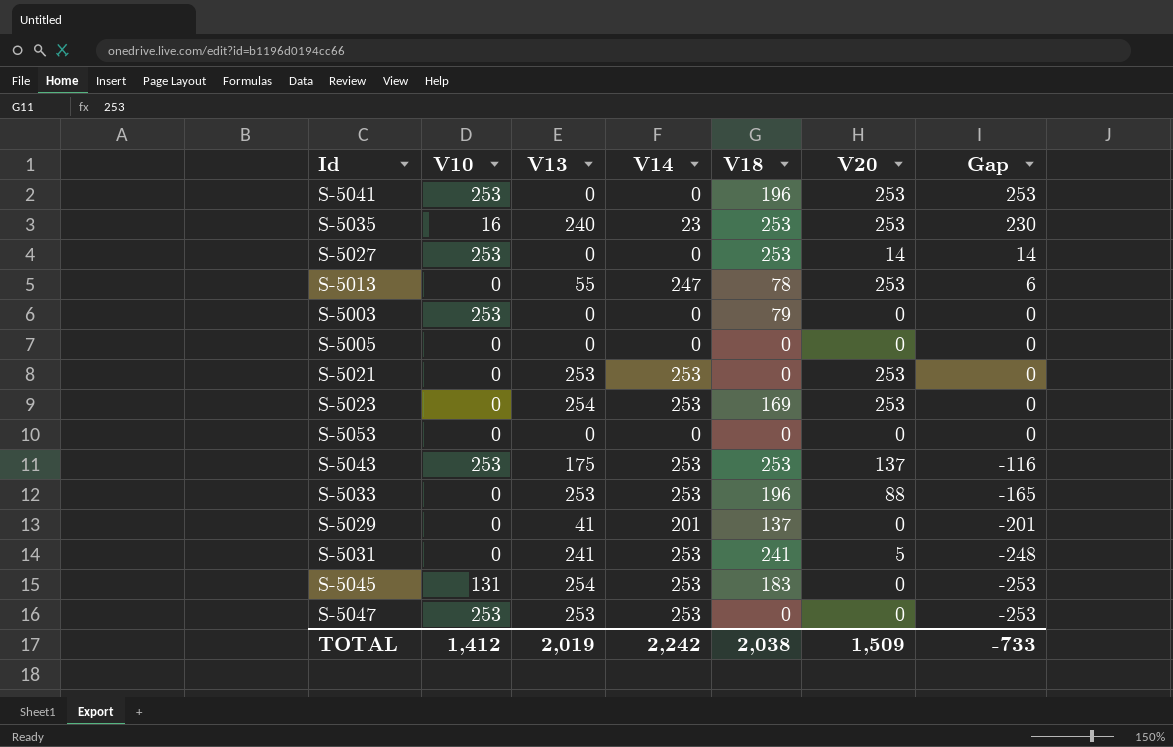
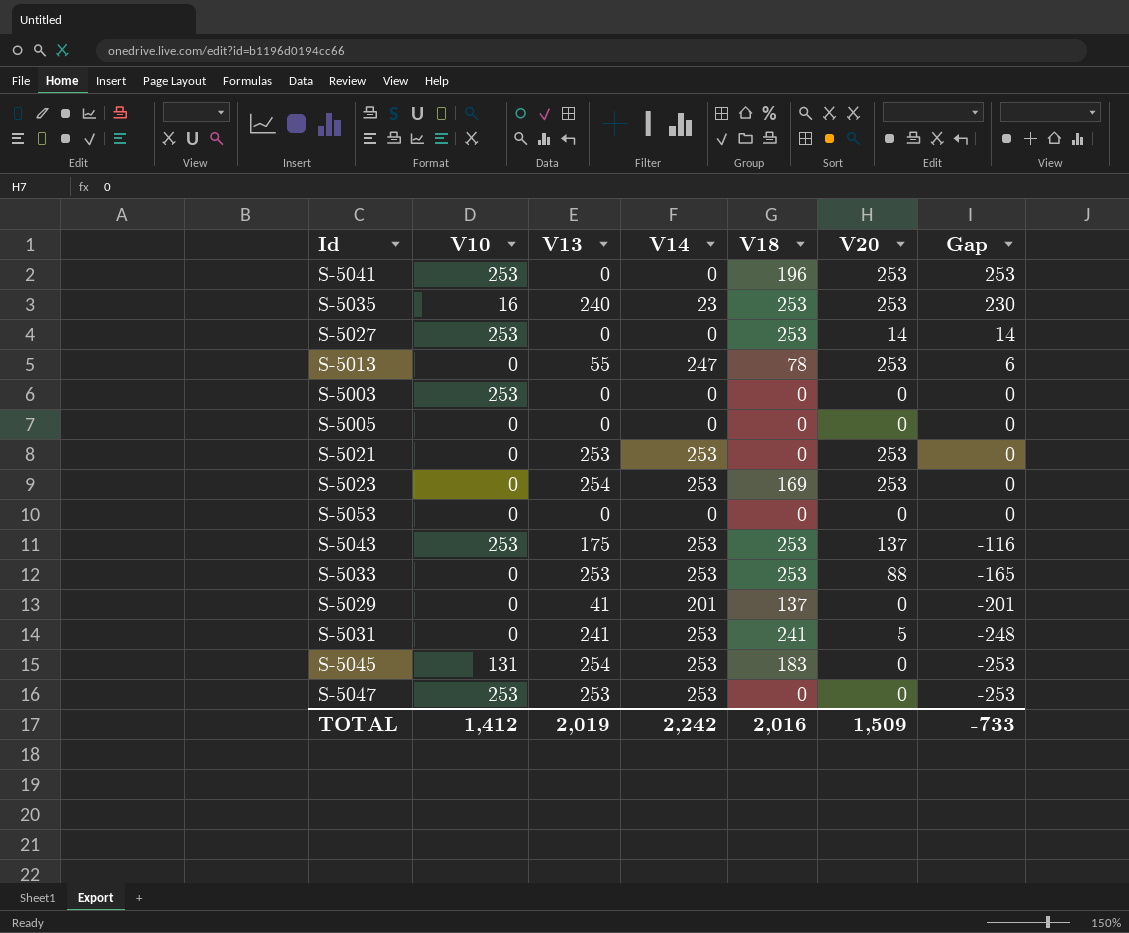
S-5003 | V18: 79 -> 0
S-5033 | V18: 196 -> 253
TOTAL | V18: 2,038 -> 2,016

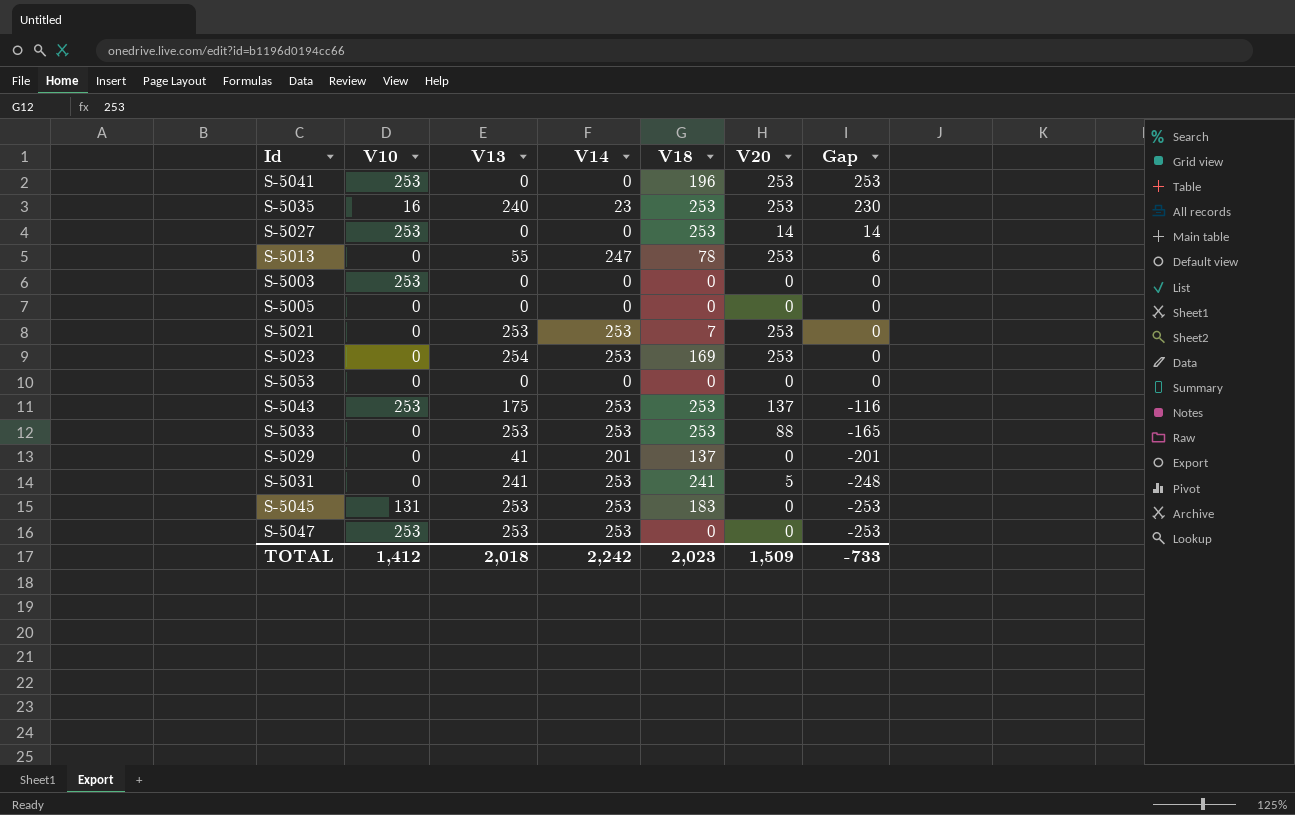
S-5021 | V18: 0 -> 7
S-5045 | V13: 254 -> 253
TOTAL | V13: 2,019 -> 2,018
TOTAL | V18: 2,016 -> 2,023

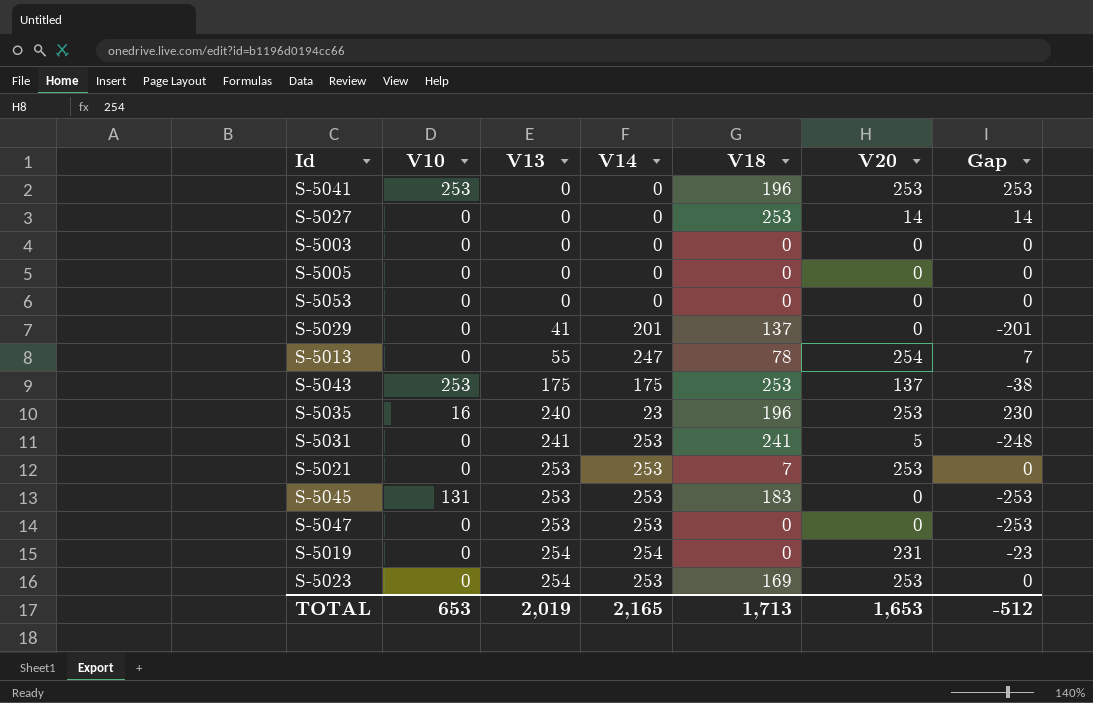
row order: Gap descending -> V13 ascending
row S-5033: 0 | 253 | 253 | 253 | 88 | -165 -> none
S-5027 | V10: 253 -> 0
S-5003 | V10: 253 -> 0
S-5013 | V20: 253 -> 254
S-5013 | Gap: 6 -> 7
S-5043 | V14: 253 -> 175
S-5043 | Gap: -116 -> -38
S-5035 | V18: 253 -> 196
S-5047 | V10: 253 -> 0
row S-5019: none -> 0 | 254 | 254 | 0 | 231 | -23
TOTAL | V10: 1,412 -> 653
TOTAL | V13: 2,018 -> 2,019
TOTAL | V14: 2,242 -> 2,165
TOTAL | V18: 2,023 -> 1,713
TOTAL | V20: 1,509 -> 1,653
TOTAL | Gap: -733 -> -512

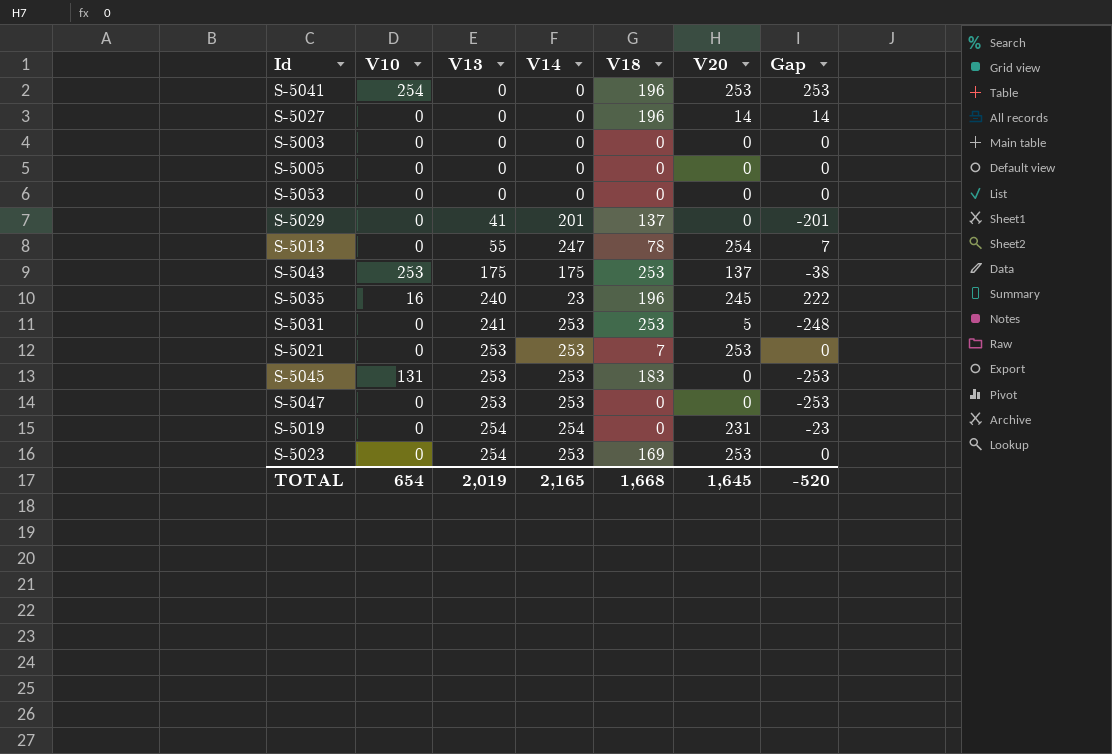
S-5041 | V10: 253 -> 254
S-5027 | V18: 253 -> 196
S-5035 | V20: 253 -> 245
S-5035 | Gap: 230 -> 222
S-5031 | V18: 241 -> 253
TOTAL | V10: 653 -> 654
TOTAL | V18: 1,713 -> 1,668
TOTAL | V20: 1,653 -> 1,645
TOTAL | Gap: -512 -> -520

